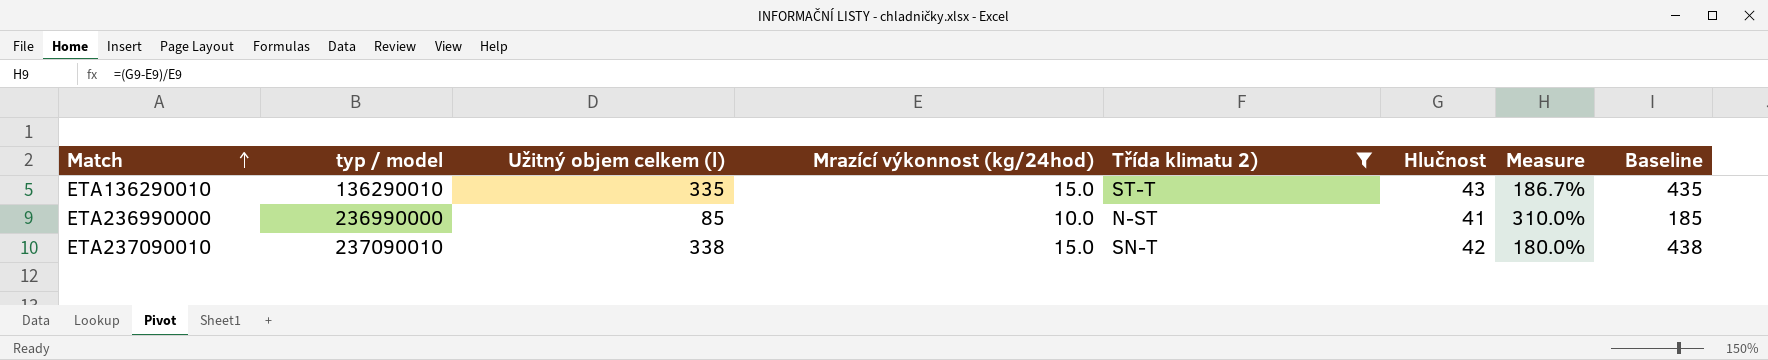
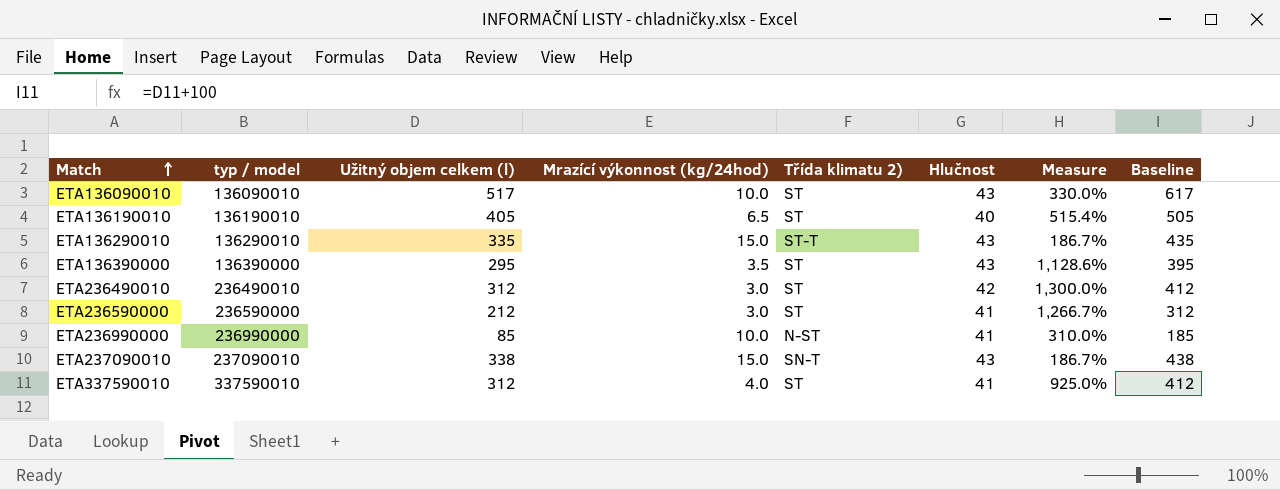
filter: Třída klimatu 2) != ST -> none
ETA237090010 | Hlučnost: 42 -> 43
ETA237090010 | Measure: 180.0% -> 186.7%

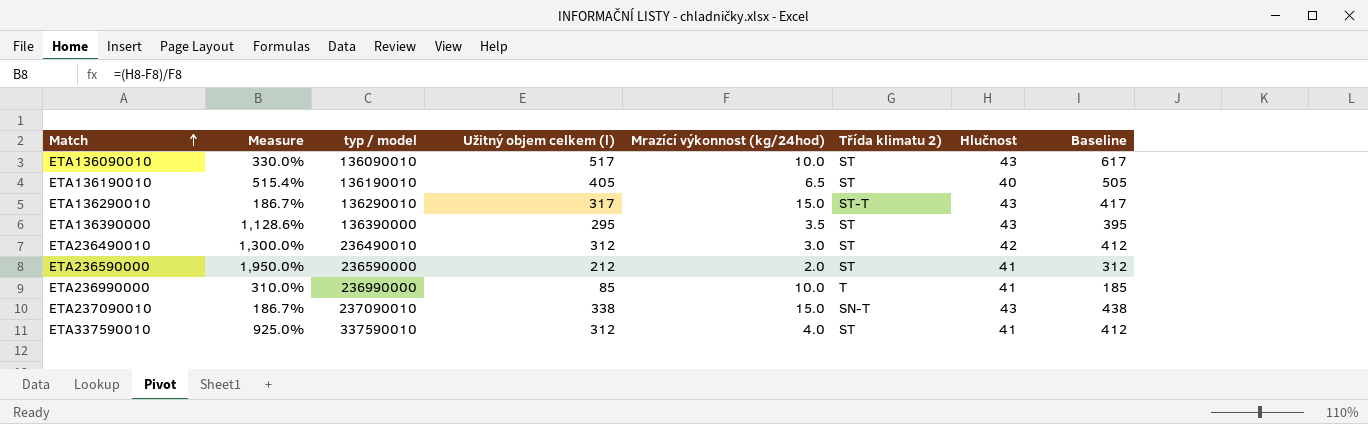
column Measure | position: 7 -> 2
ETA136290010 | Užitný objem celkem (l): 335 -> 317
ETA136290010 | Baseline: 435 -> 417
ETA236590000 | Measure: 1,266.7% -> 1,950.0%
ETA236590000 | Mrazící výkonnost (kg/24hod): 3.0 -> 2.0
ETA236990000 | Třída klimatu 2): N-ST -> T

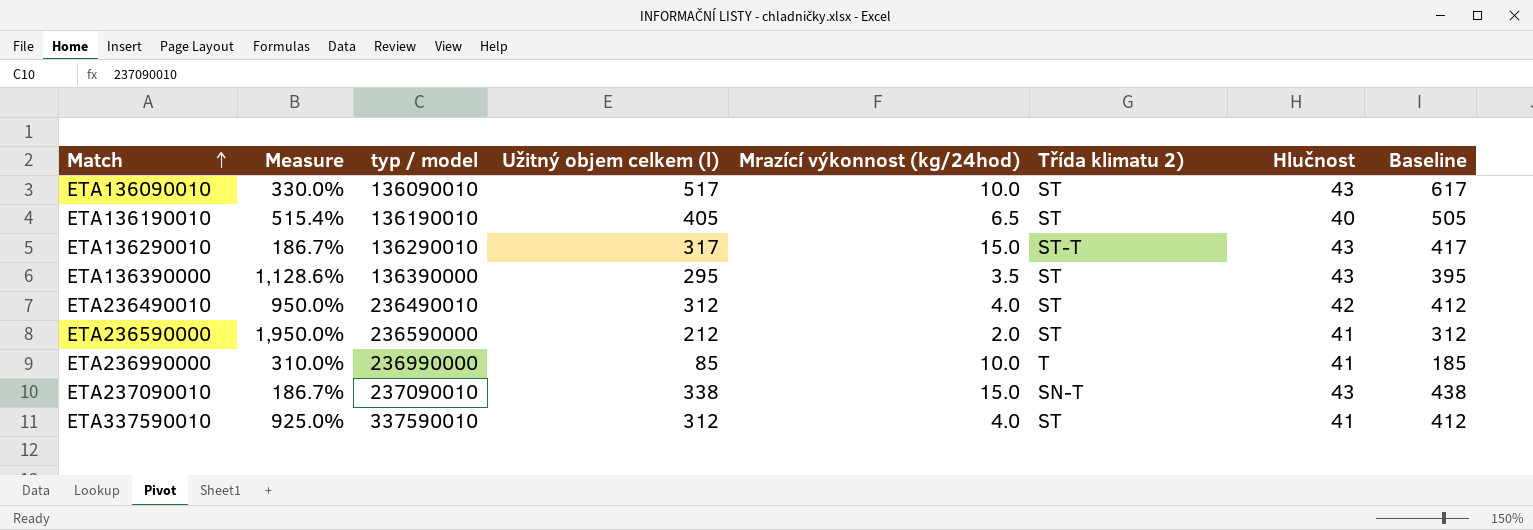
ETA236490010 | Measure: 1,300.0% -> 950.0%
ETA236490010 | Mrazící výkonnost (kg/24hod): 3.0 -> 4.0

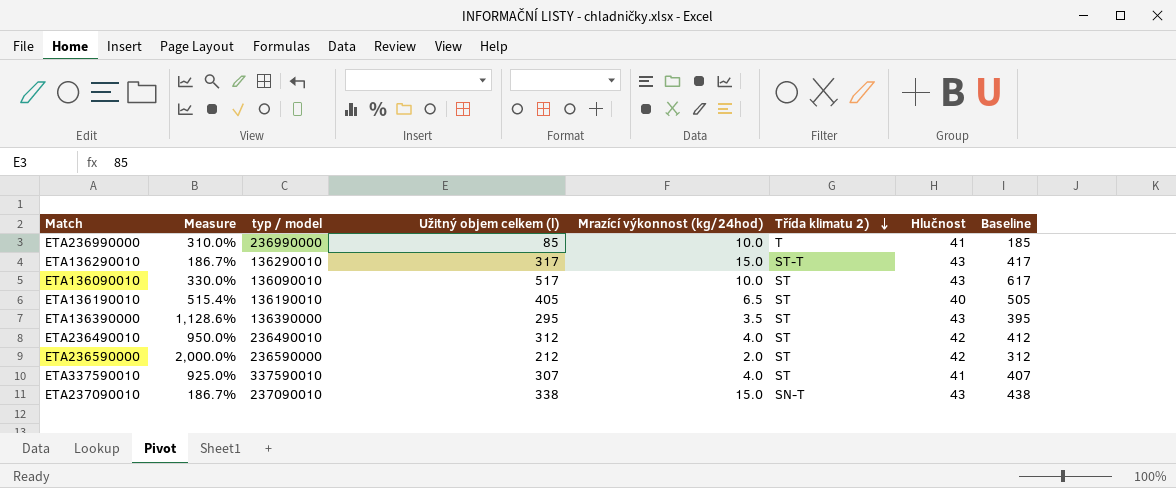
row order: Match ascending -> Třída klimatu 2) descending
ETA236590000 | Measure: 1,950.0% -> 2,000.0%
ETA236590000 | Hlučnost: 41 -> 42
ETA337590010 | Užitný objem celkem (l): 312 -> 307
ETA337590010 | Baseline: 412 -> 407

